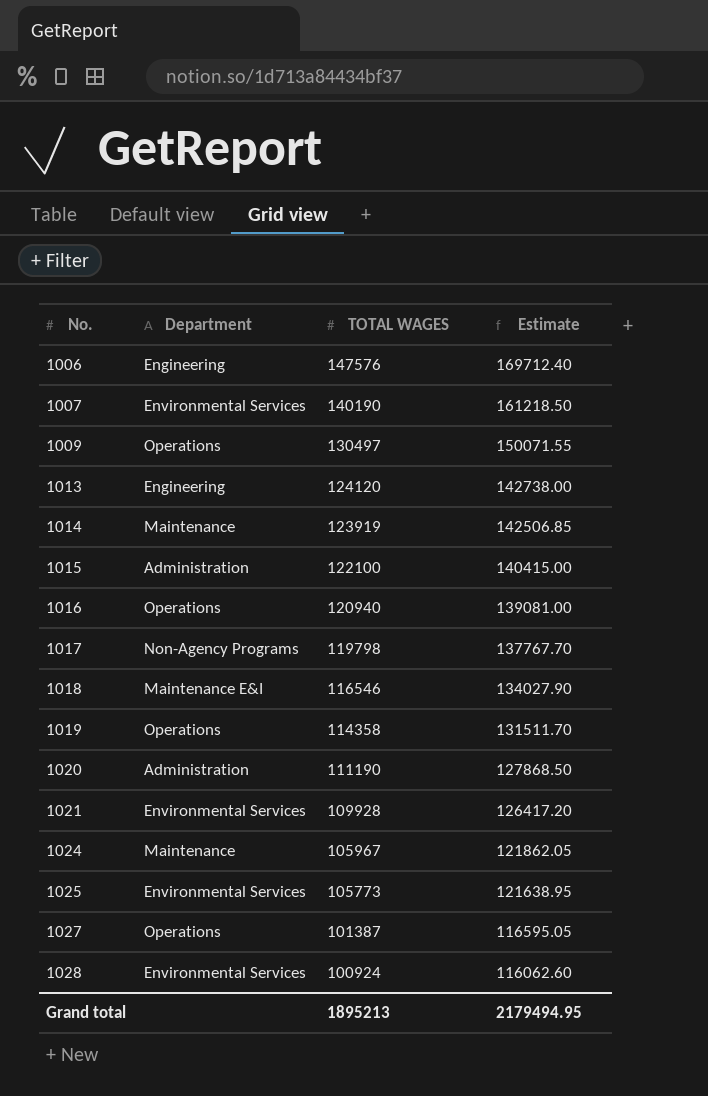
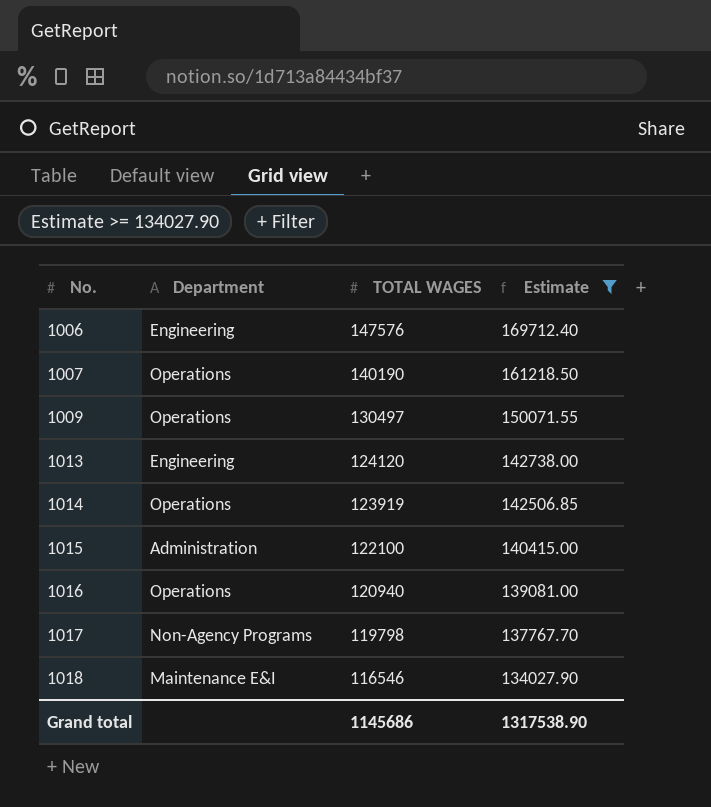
filter: none -> Estimate >= 134027.90
1007 | Department: Environmental Services -> Operations
1014 | Department: Maintenance -> Operations
Grand total | TOTAL WAGES: 1895213 -> 1145686
Grand total | Estimate: 2179494.95 -> 1317538.90

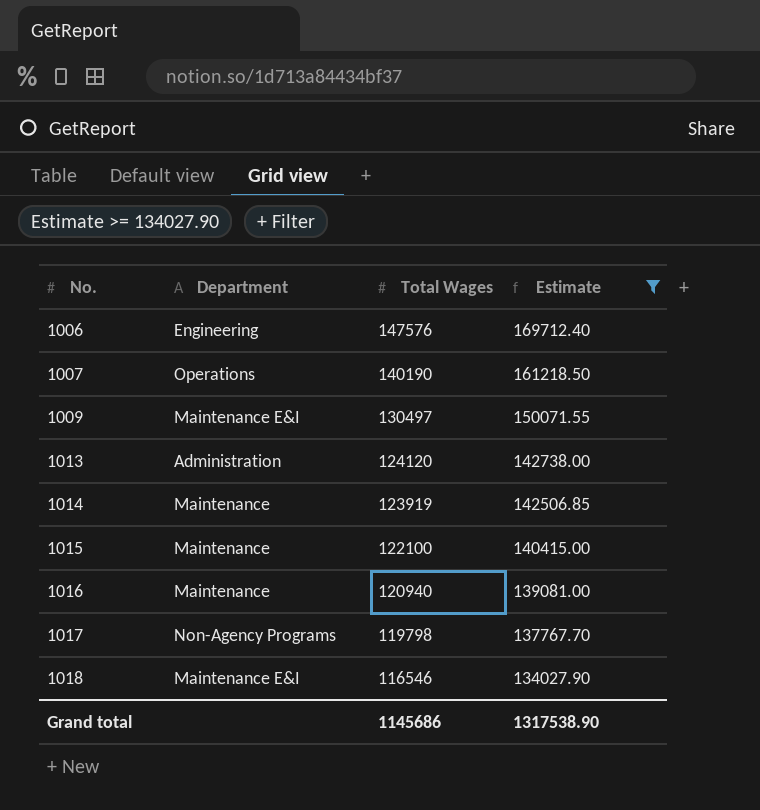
column name: TOTAL WAGES -> Total Wages
1009 | Department: Operations -> Maintenance E&I
1013 | Department: Engineering -> Administration
1014 | Department: Operations -> Maintenance
1015 | Department: Administration -> Maintenance
1016 | Department: Operations -> Maintenance

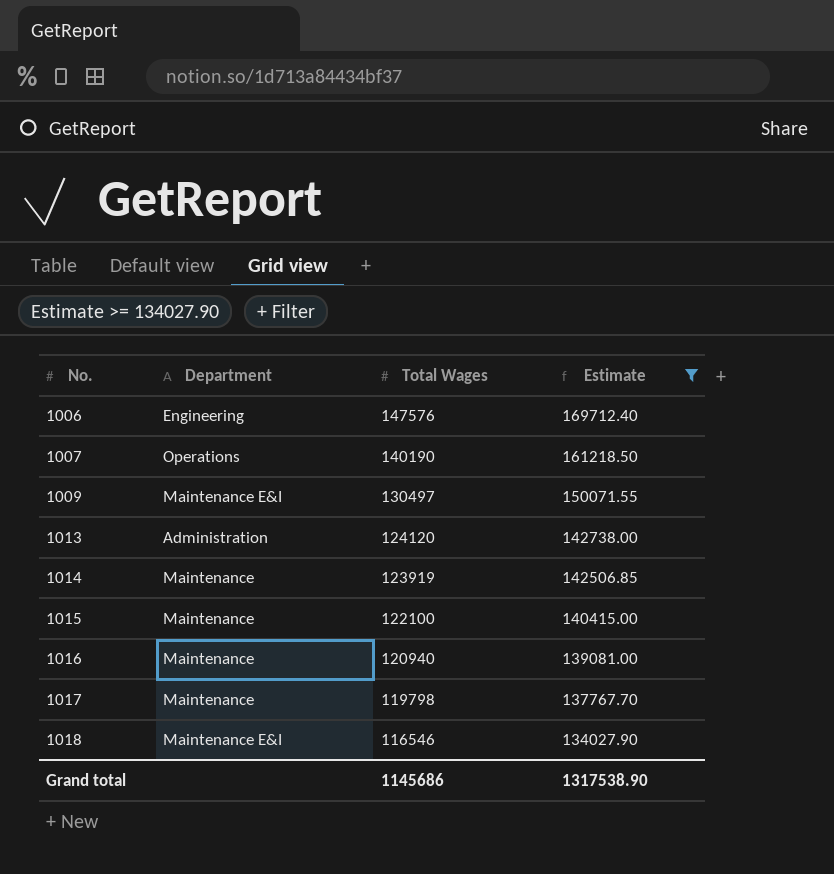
1017 | Department: Non-Agency Programs -> Maintenance

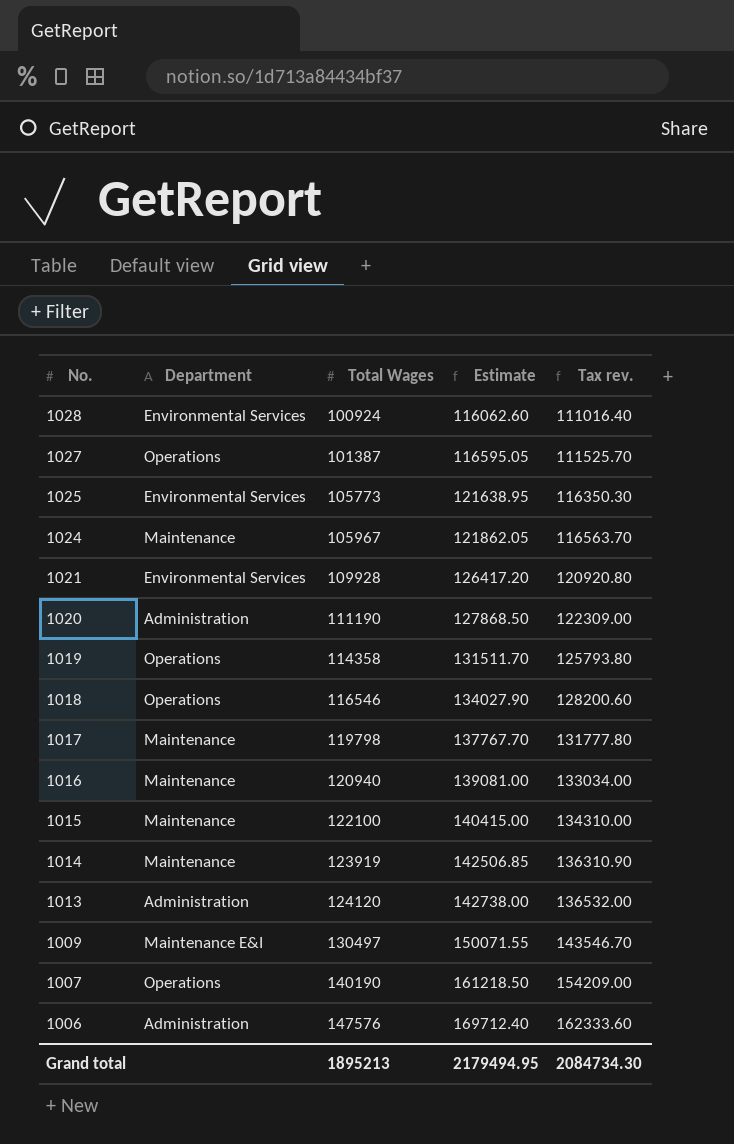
filter: Estimate >= 134027.90 -> none
row order: No. ascending -> No. descending
column Tax rev. | formula: none -> [Total Wages] * 1.1
1018 | Department: Maintenance E&I -> Operations
1006 | Department: Engineering -> Administration
Grand total | Total Wages: 1145686 -> 1895213
Grand total | Estimate: 1317538.90 -> 2179494.95

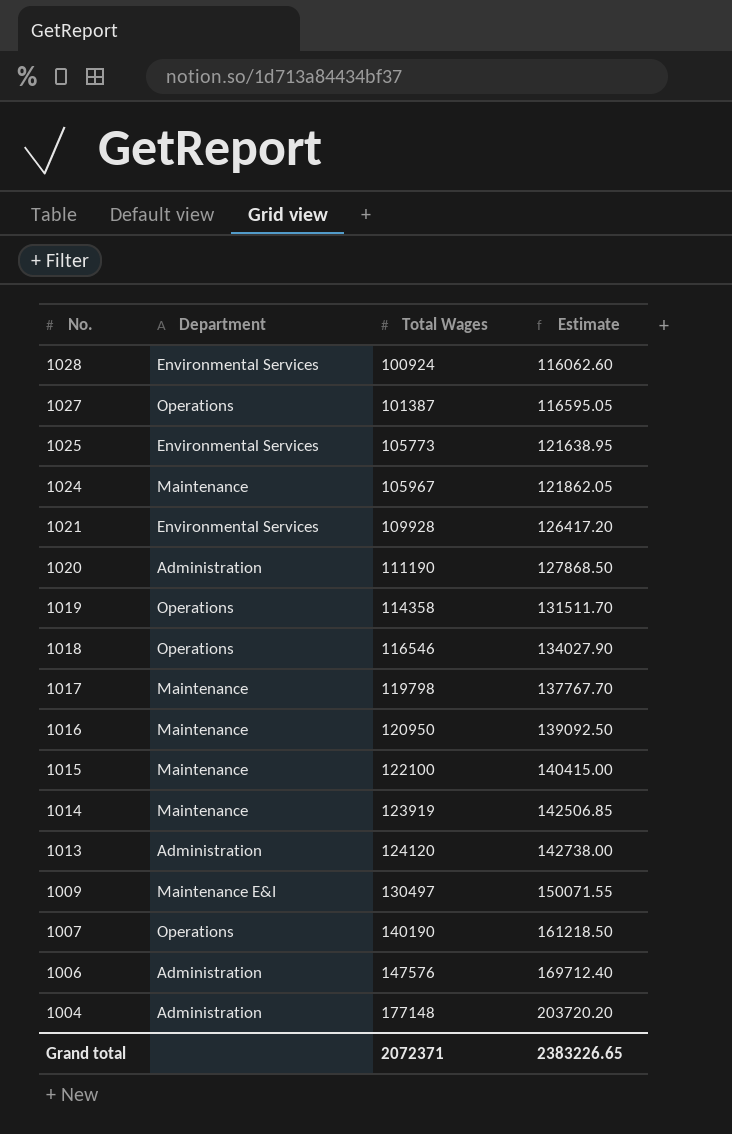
column Tax rev. | formula: [Total Wages] * 1.1 -> none
1016 | Total Wages: 120940 -> 120950
1016 | Estimate: 139081.00 -> 139092.50
row 1004: none -> Administration | 177148 | 203720.20
Grand total | Total Wages: 1895213 -> 2072371
Grand total | Estimate: 2179494.95 -> 2383226.65

